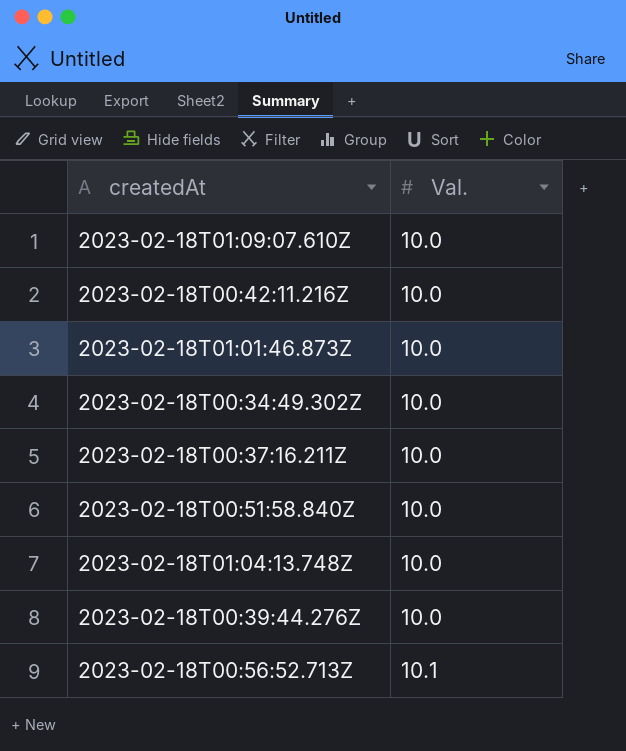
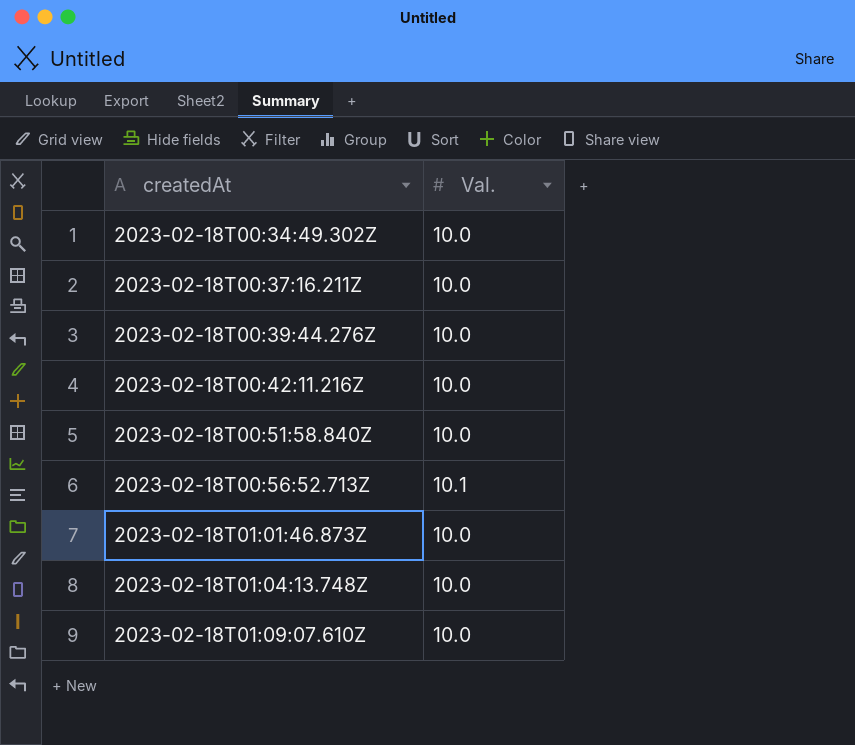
row order: Val. ascending -> createdAt ascending

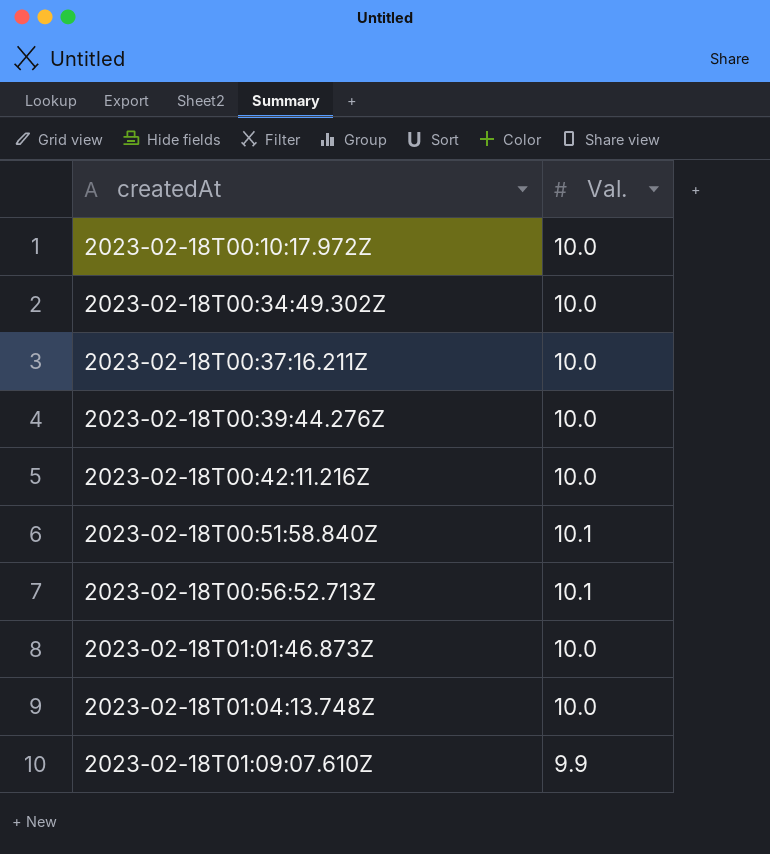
row 2023-02-18T00:10:17.972Z: none -> 10.0
2023-02-18T00:51:58.840Z | Val.: 10.0 -> 10.1
2023-02-18T01:09:07.610Z | Val.: 10.0 -> 9.9

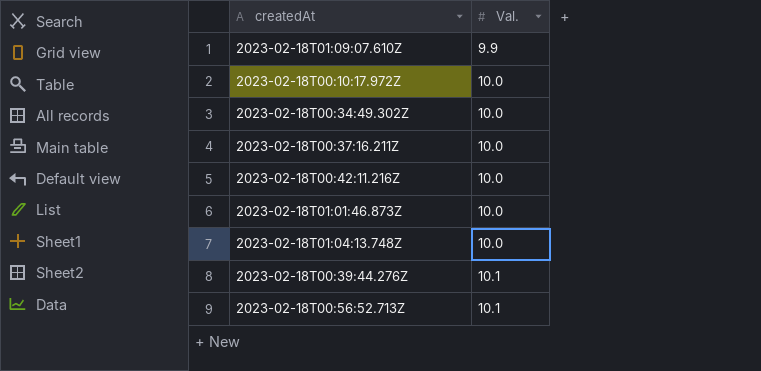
row order: createdAt ascending -> Val. ascending
row 2023-02-18T00:51:58.840Z: 10.1 -> none
2023-02-18T00:39:44.276Z | Val.: 10.0 -> 10.1

